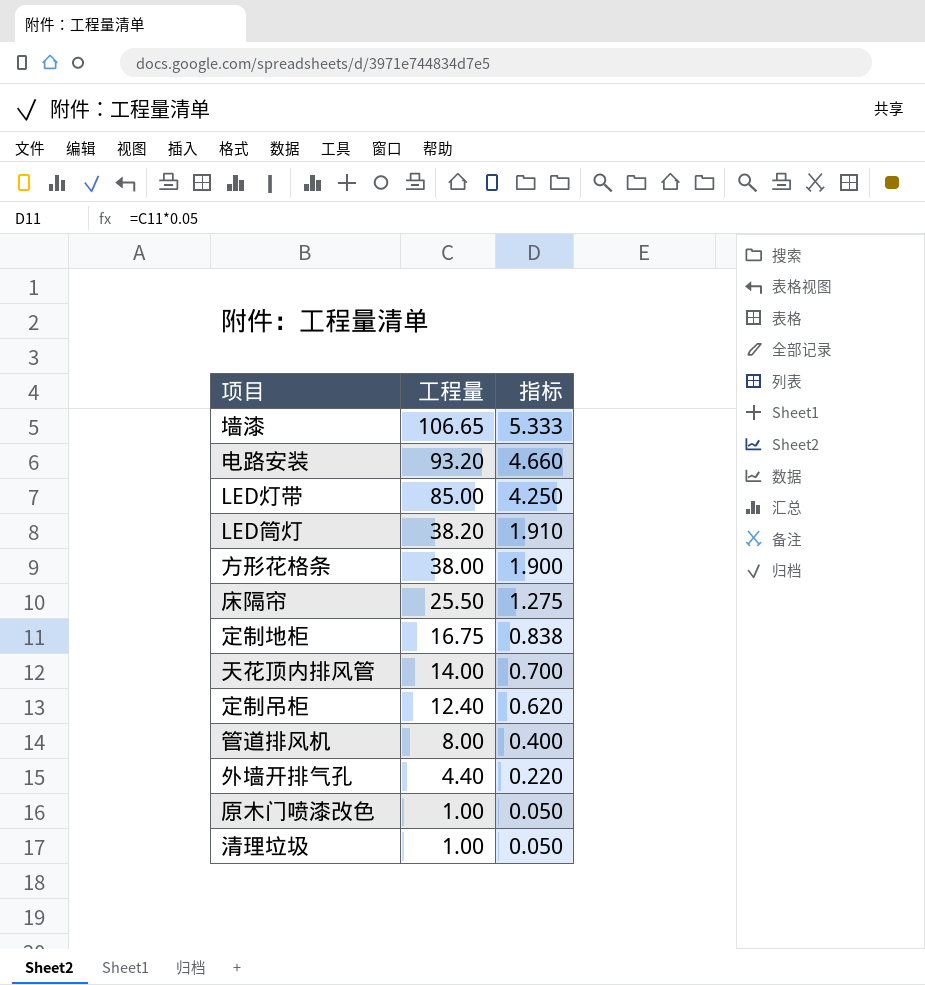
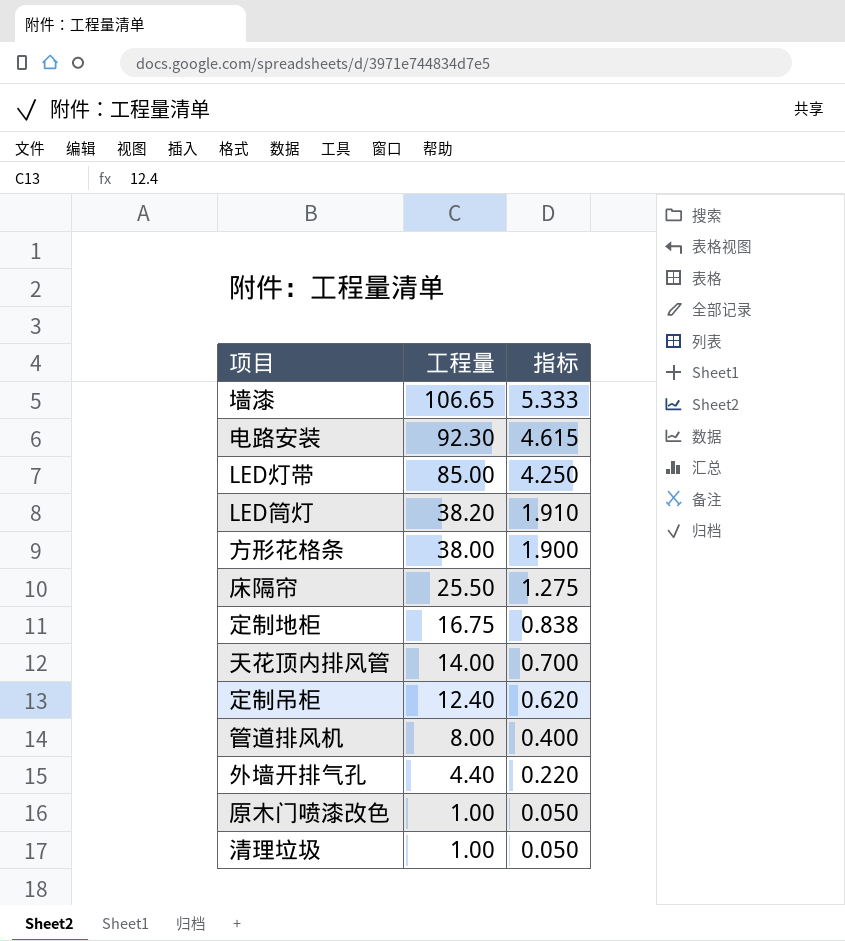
电路安装 | 工程量: 93.20 -> 92.30
电路安装 | 指标: 4.660 -> 4.615

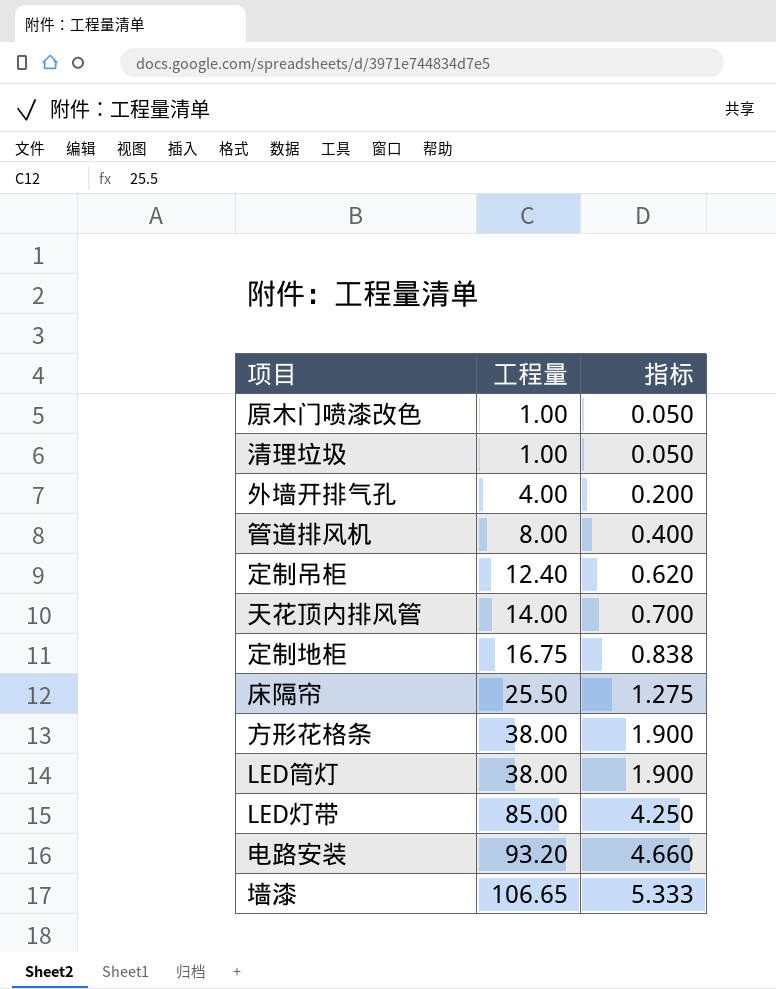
row order: 工程量 descending -> 工程量 ascending
外墙开排气孔 | 工程量: 4.40 -> 4.00
外墙开排气孔 | 指标: 0.220 -> 0.200
LED筒灯 | 工程量: 38.20 -> 38.00
LED筒灯 | 指标: 1.910 -> 1.900
电路安装 | 工程量: 92.30 -> 93.20
电路安装 | 指标: 4.615 -> 4.660

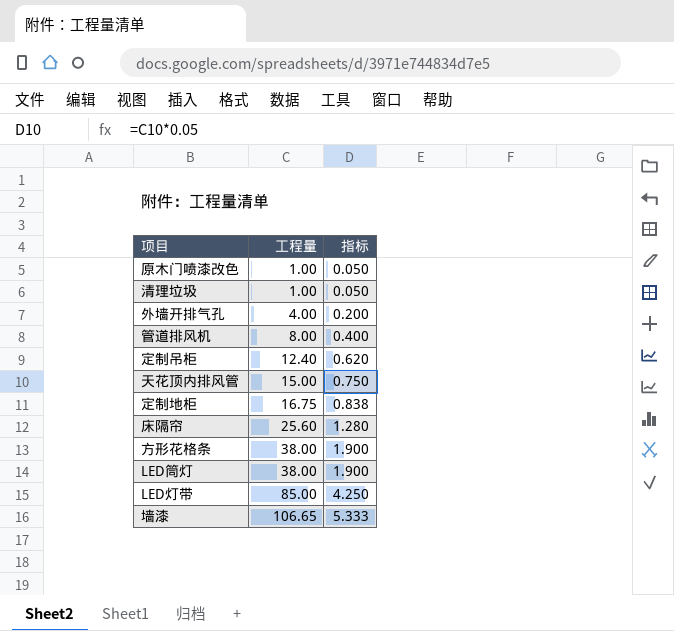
row 电路安装: 93.20 | 4.660 -> none
天花顶内排风管 | 工程量: 14.00 -> 15.00
天花顶内排风管 | 指标: 0.700 -> 0.750
床隔帘 | 工程量: 25.50 -> 25.60
床隔帘 | 指标: 1.275 -> 1.280

